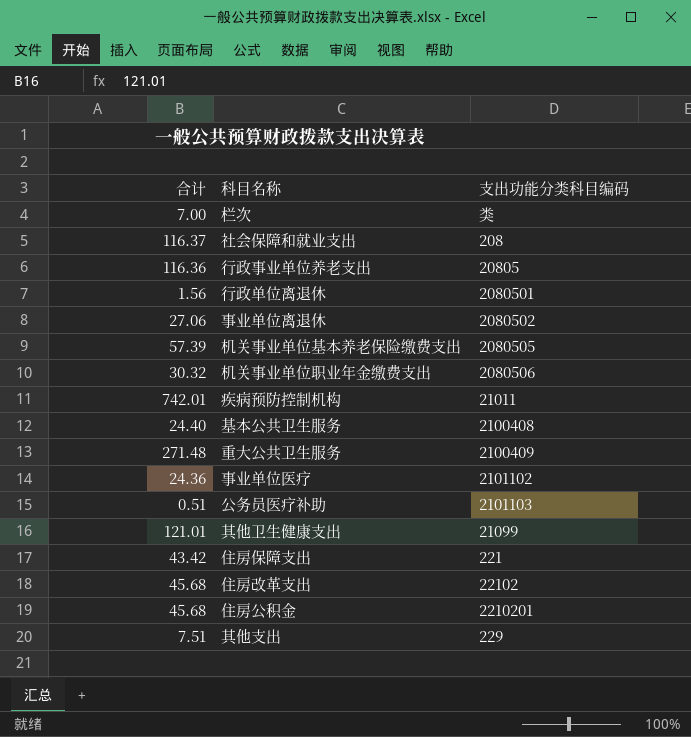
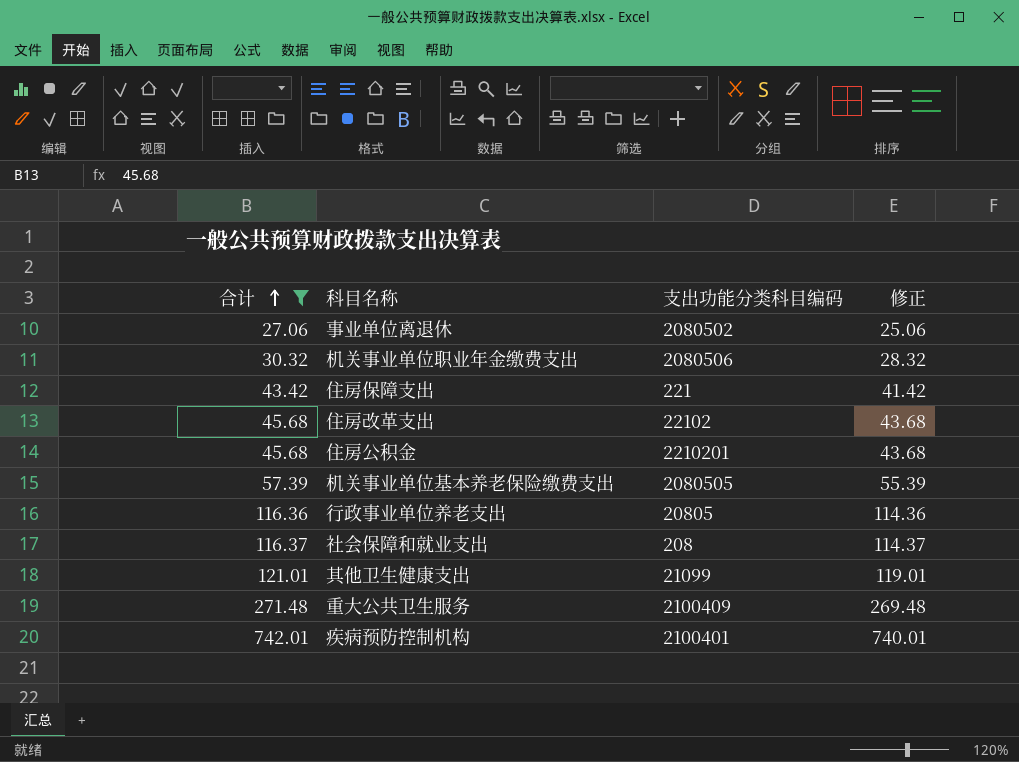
filter: none -> 合计 >= 27.06
row order: none -> 合计 ascending
column 修正 | formula: none -> [合计] - 2
疾病预防控制机构 | 支出功能分类科目编码: 21011 -> 2100401

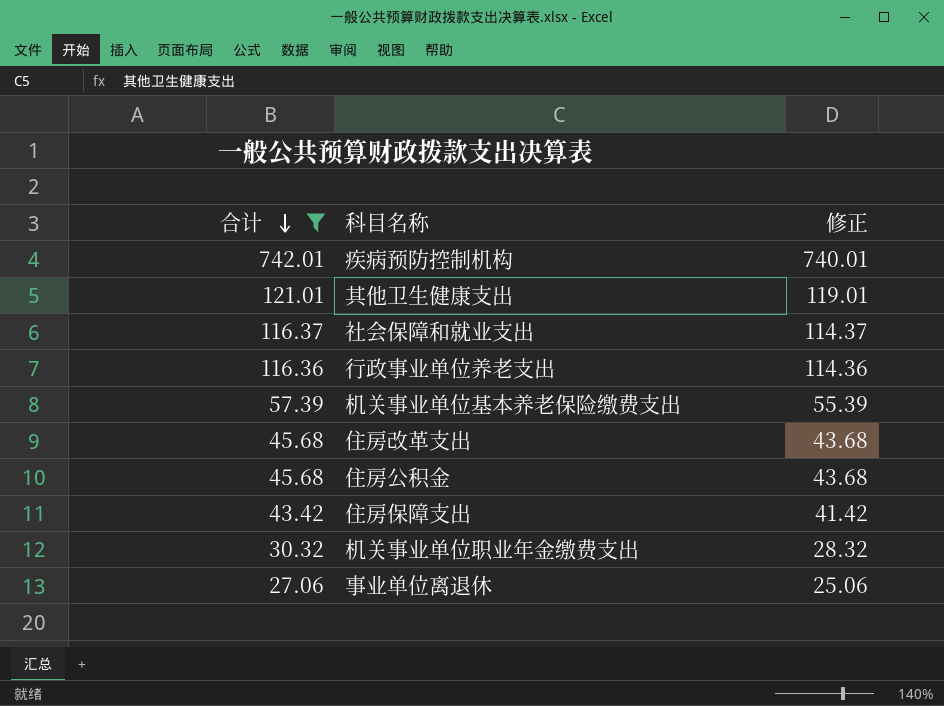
row order: 合计 ascending -> 合计 descending
column 支出功能分类科目编码 | position: 3 -> none
row 重大公共卫生服务: 271.48 | 2100409 | 269.48 -> none

